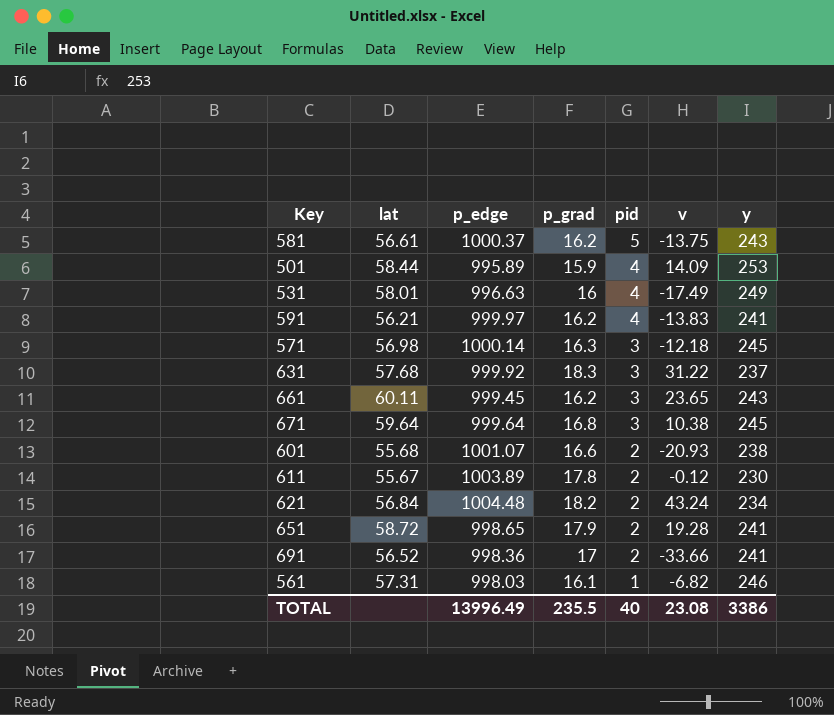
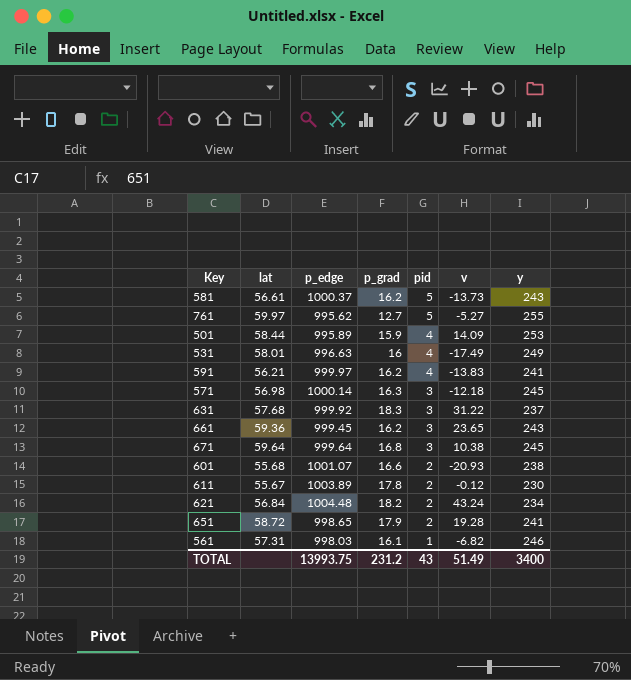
row 691: 56.52 | 998.36 | 17 | 2 | -33.66 | 241 -> none
581 | v: -13.75 -> -13.73
row 761: none -> 59.97 | 995.62 | 12.7 | 5 | -5.27 | 255
661 | lat: 60.11 -> 59.36
TOTAL | p_edge: 13996.49 -> 13993.75
TOTAL | p_grad: 235.5 -> 231.2
TOTAL | pid: 40 -> 43
TOTAL | v: 23.08 -> 51.49
TOTAL | y: 3386 -> 3400

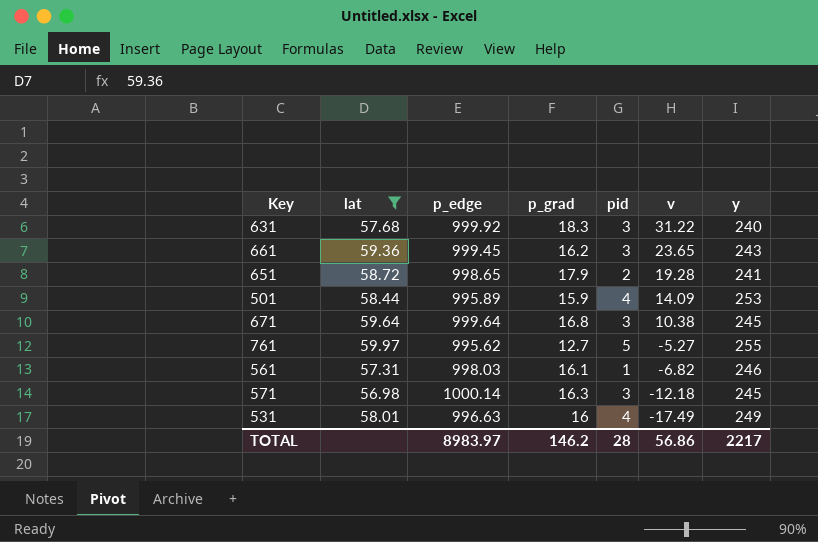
filter: none -> lat >= 56.98
row order: pid descending -> v descending
631 | y: 237 -> 240
TOTAL | p_edge: 13993.75 -> 8983.97
TOTAL | p_grad: 231.2 -> 146.2
TOTAL | pid: 43 -> 28
TOTAL | v: 51.49 -> 56.86
TOTAL | y: 3400 -> 2217

